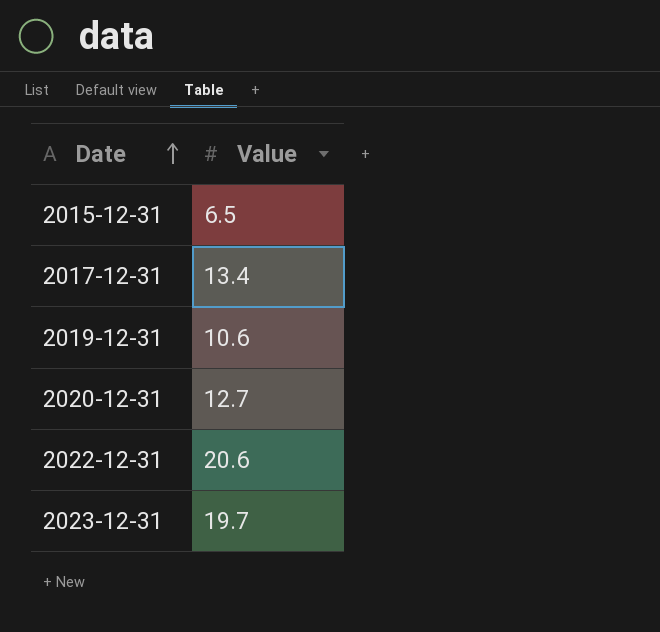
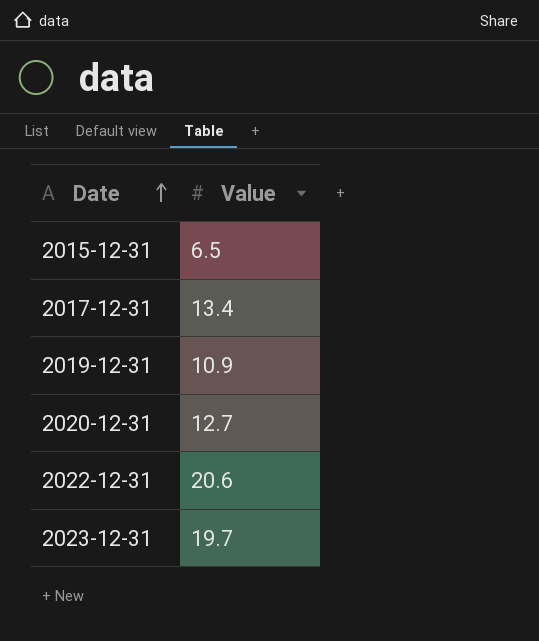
2019-12-31 | Value: 10.6 -> 10.9

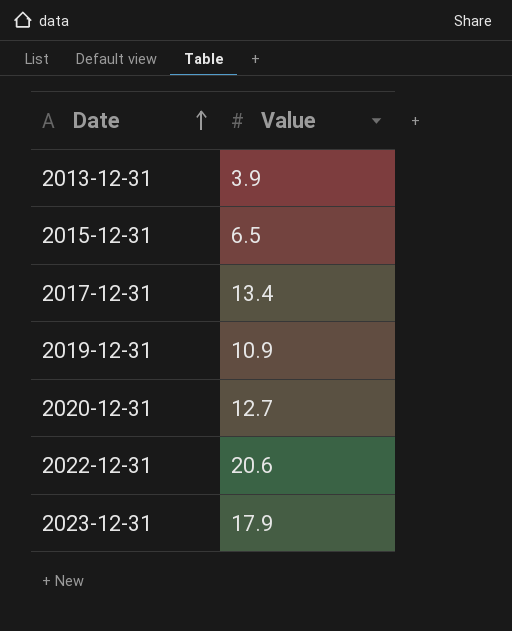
row 2013-12-31: none -> 3.9
2023-12-31 | Value: 19.7 -> 17.9

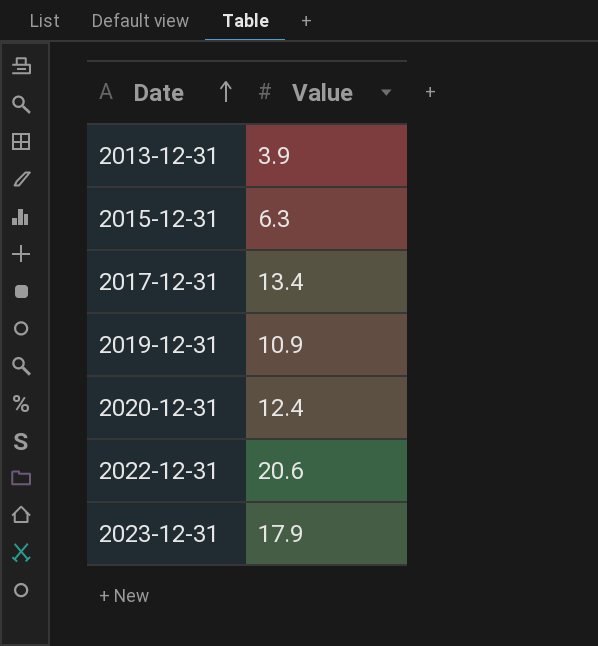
2015-12-31 | Value: 6.5 -> 6.3
2020-12-31 | Value: 12.7 -> 12.4

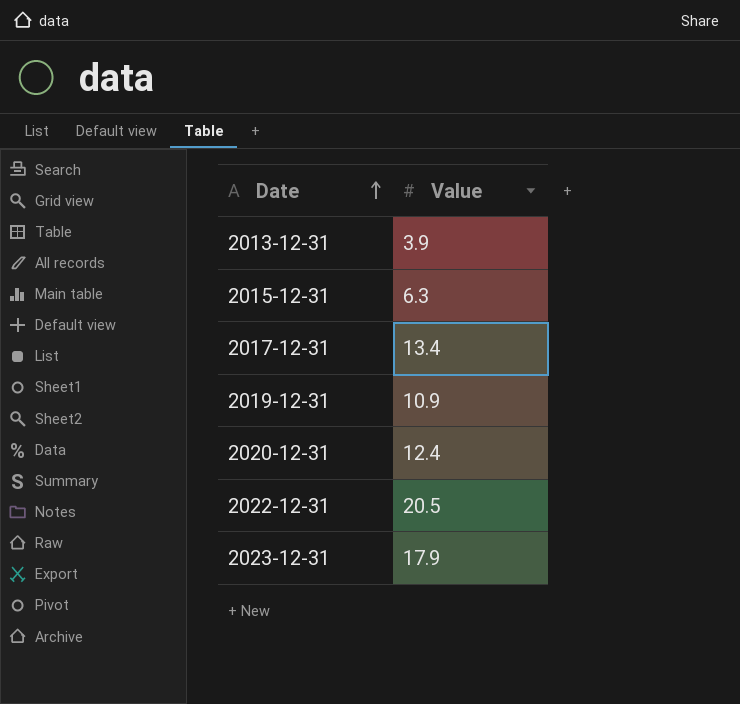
2022-12-31 | Value: 20.6 -> 20.5

